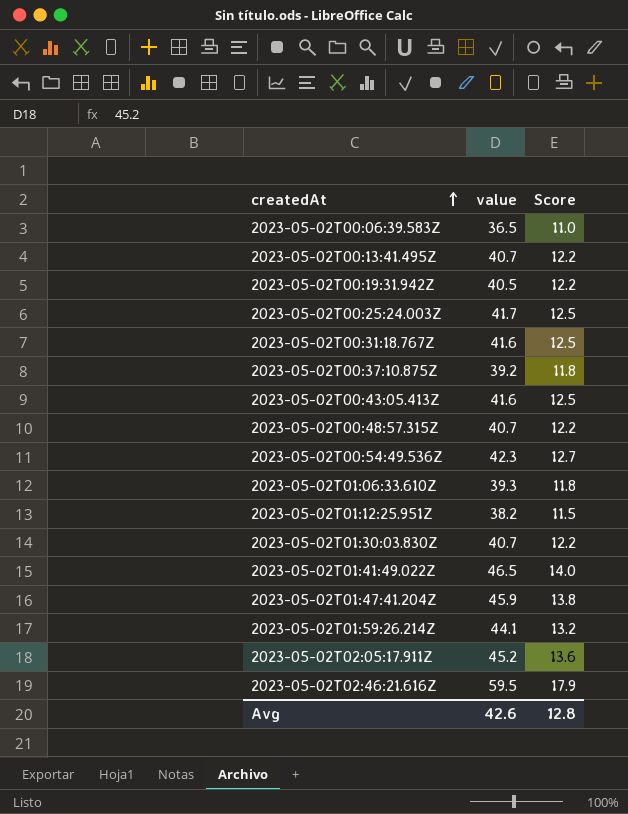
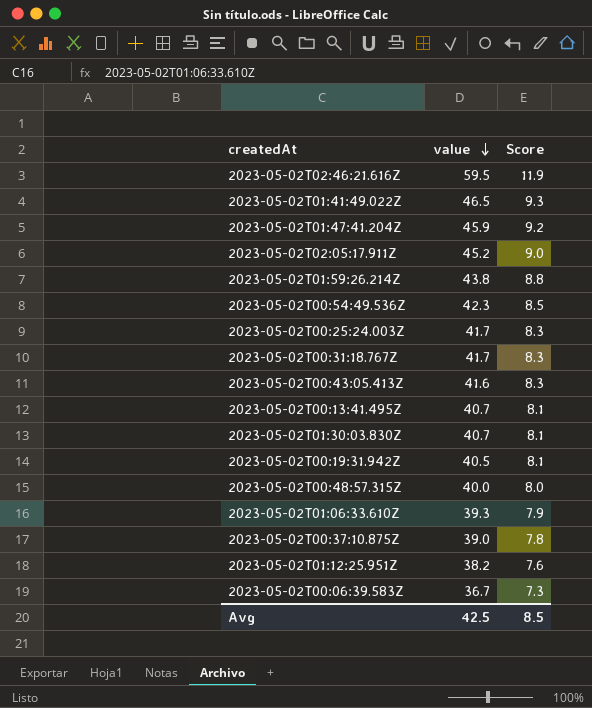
row order: createdAt ascending -> value descending
column Score | formula: [value] * 0.3 -> [value] * 0.2
2023-05-02T01:59:26.214Z | value: 44.1 -> 43.8
2023-05-02T00:31:18.767Z | value: 41.6 -> 41.7
2023-05-02T00:48:57.315Z | value: 40.7 -> 40.0
2023-05-02T00:37:10.875Z | value: 39.2 -> 39.0
2023-05-02T00:06:39.583Z | value: 36.5 -> 36.7
Avg | value: 42.6 -> 42.5
Avg | Score: 12.8 -> 8.5

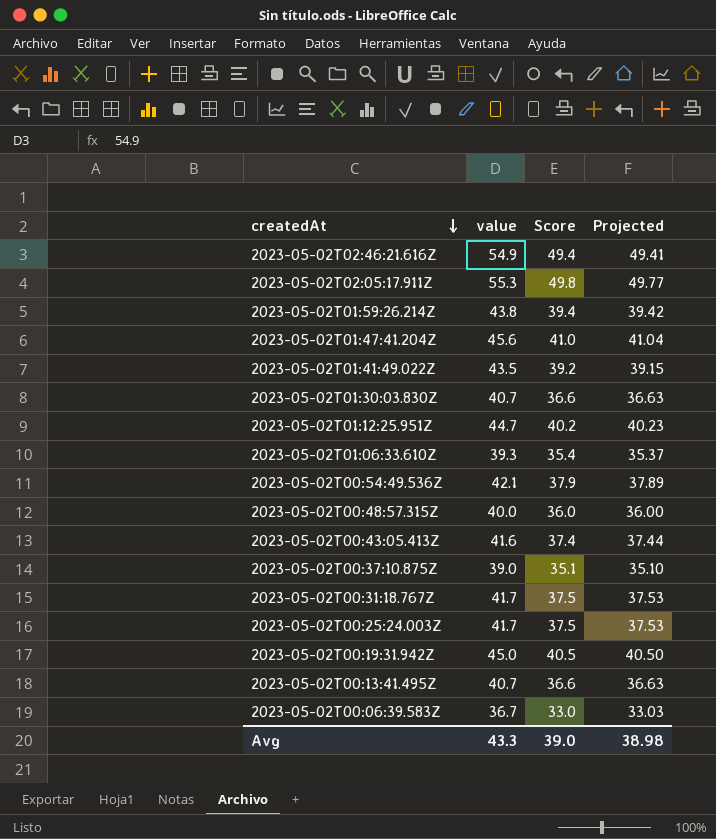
row order: value descending -> createdAt descending
column Score | formula: [value] * 0.2 -> [value] * 0.9
column Projected | formula: none -> [value] * 0.9
2023-05-02T02:46:21.616Z | value: 59.5 -> 54.9
2023-05-02T02:05:17.911Z | value: 45.2 -> 55.3
2023-05-02T01:47:41.204Z | value: 45.9 -> 45.6
2023-05-02T01:41:49.022Z | value: 46.5 -> 43.5
2023-05-02T01:12:25.951Z | value: 38.2 -> 44.7
2023-05-02T00:54:49.536Z | value: 42.3 -> 42.1
2023-05-02T00:19:31.942Z | value: 40.5 -> 45.0
Avg | value: 42.5 -> 43.3
Avg | Score: 8.5 -> 39.0

